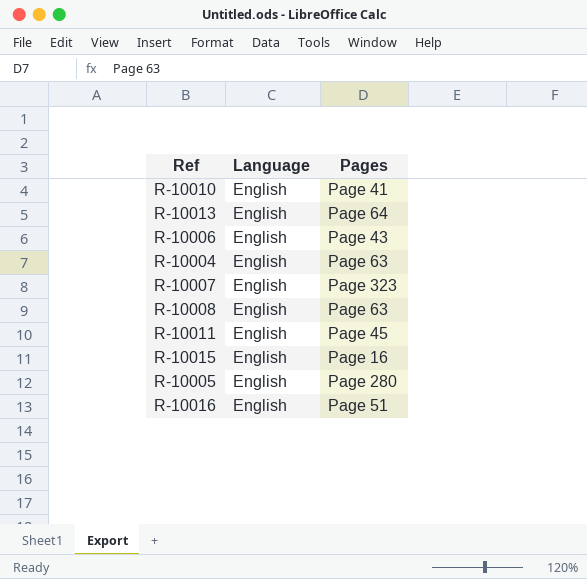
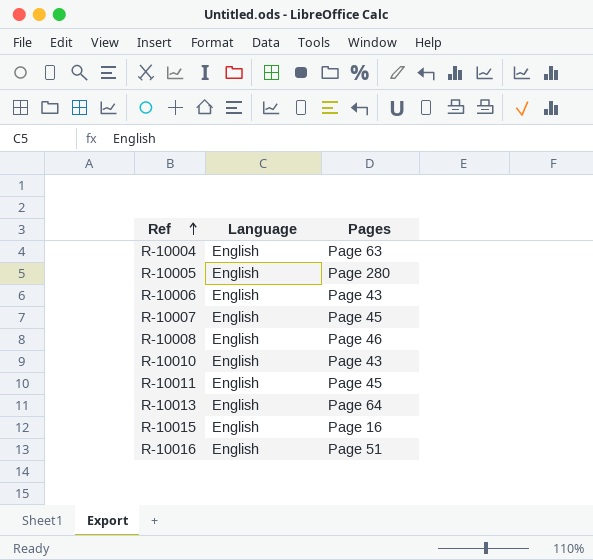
row order: none -> Ref ascending
R-10007 | Pages: Page 323 -> Page 45
R-10008 | Pages: Page 63 -> Page 46
R-10010 | Pages: Page 41 -> Page 43

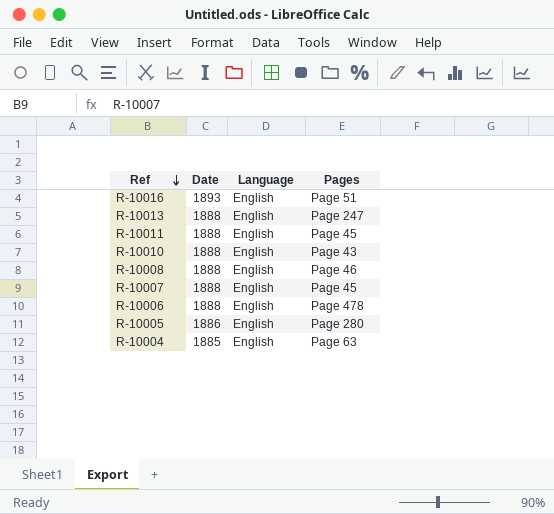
row order: Ref ascending -> Ref descending
column Date | position: none -> 2
row R-10015: English | Page 16 -> none
R-10013 | Pages: Page 64 -> Page 247
R-10006 | Pages: Page 43 -> Page 478

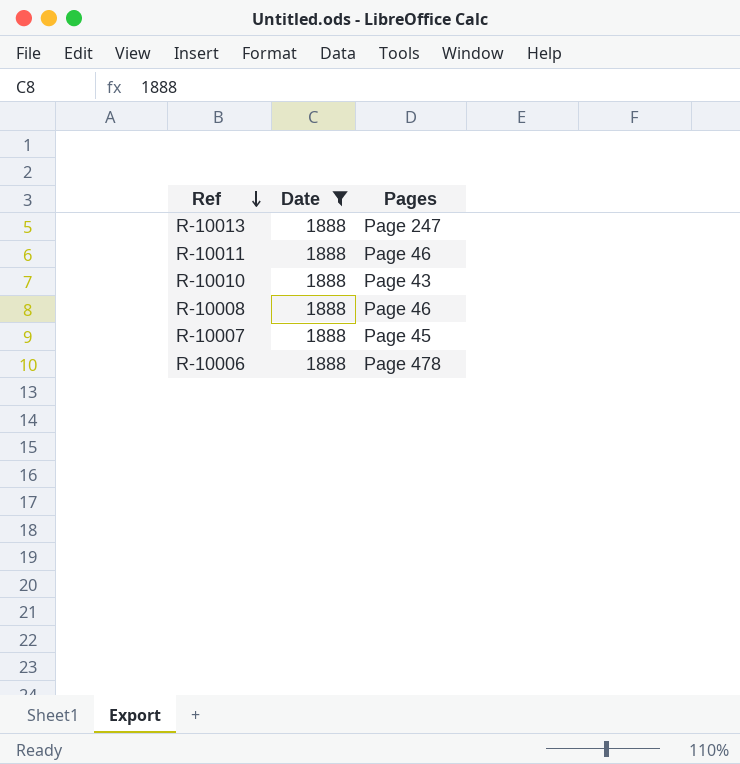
filter: none -> Date = 1888
column Language | position: 3 -> none
R-10011 | Pages: Page 45 -> Page 46

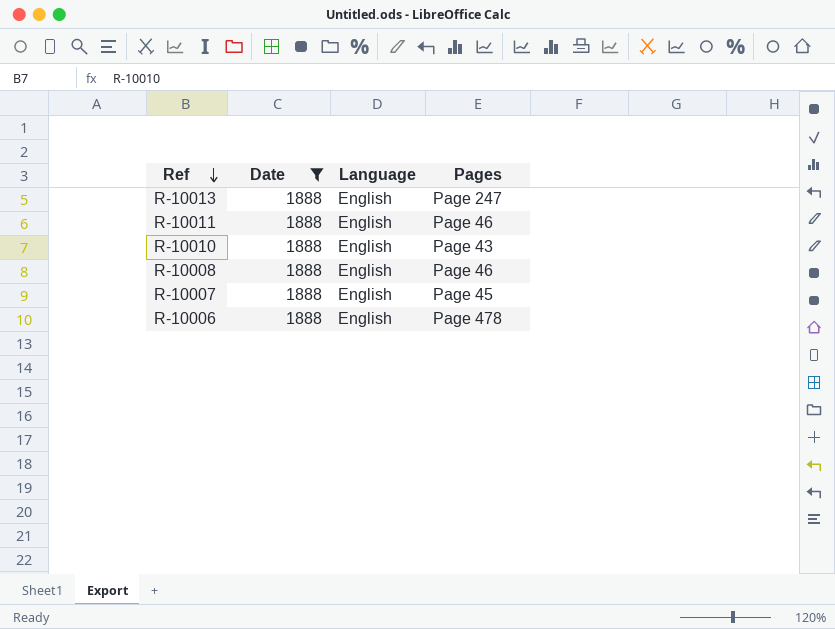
column Language | position: none -> 3

